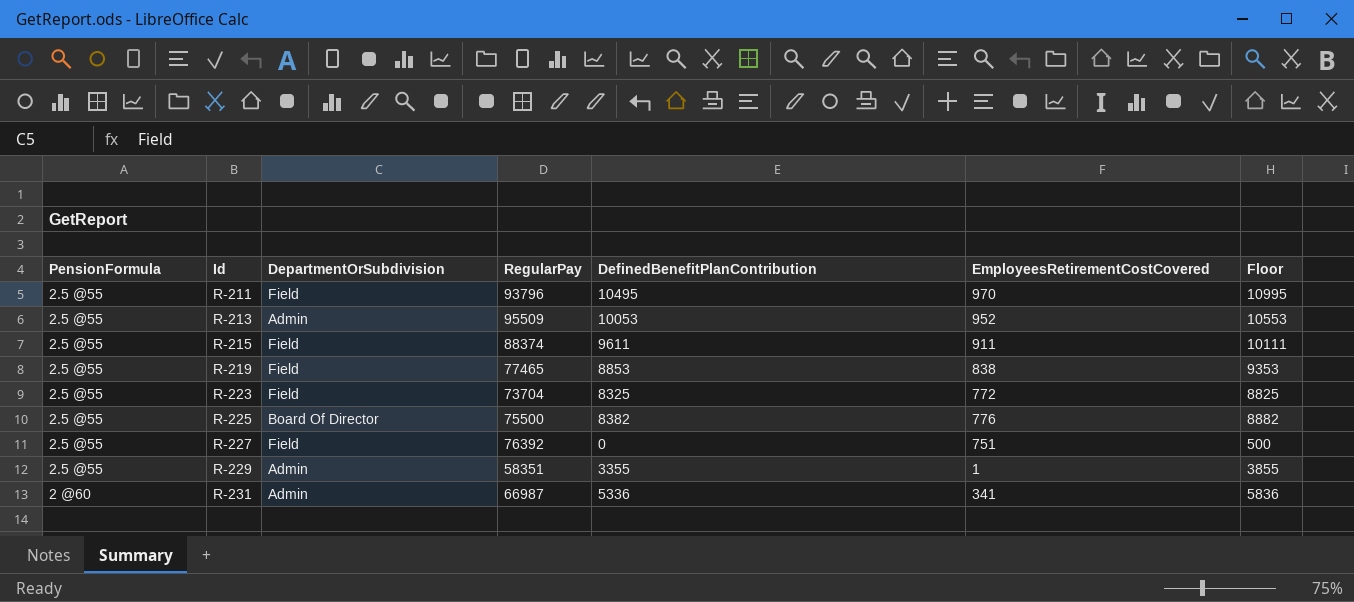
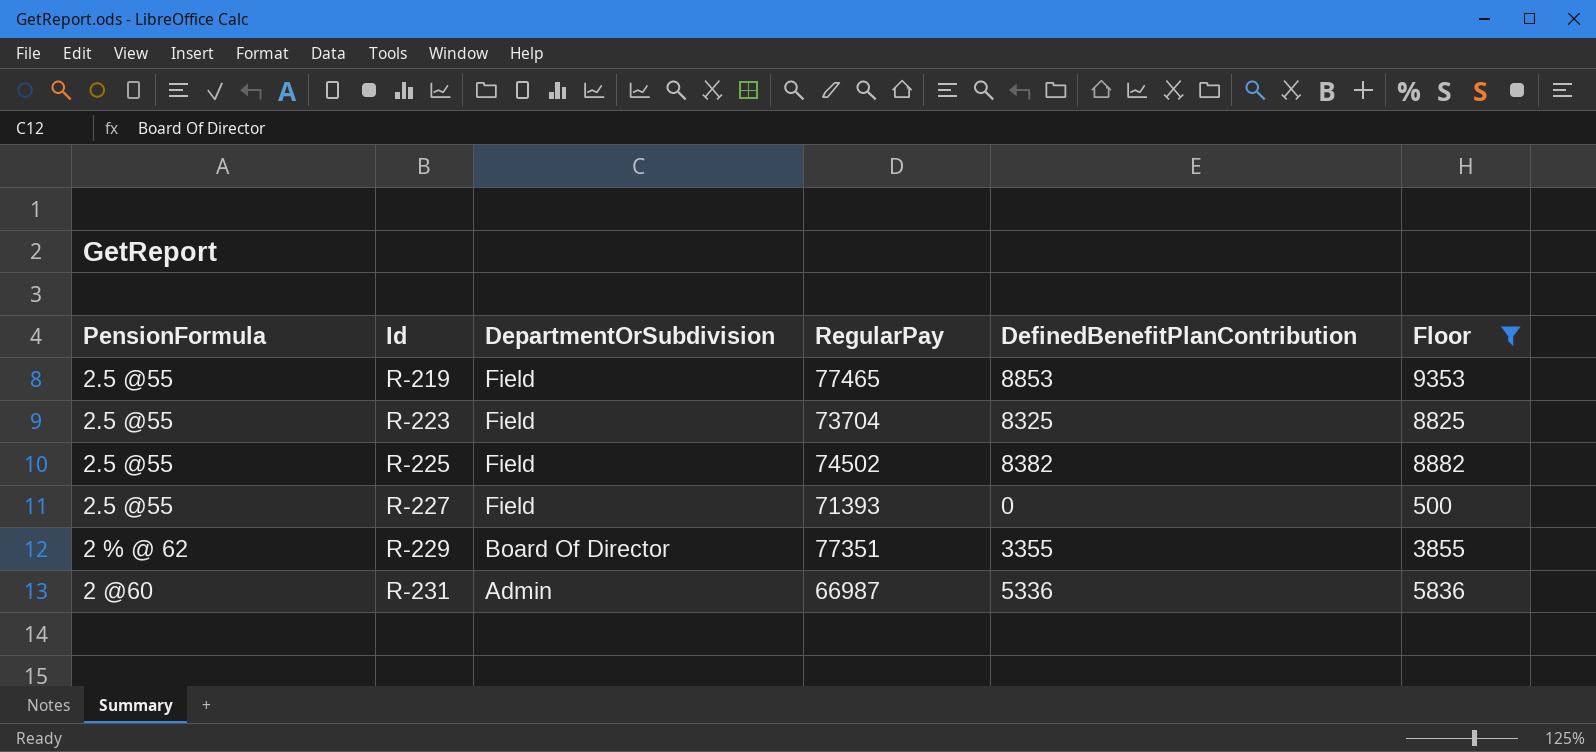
filter: none -> Floor <= 9353
column EmployeesRetirementCostCovered | position: 6 -> none
R-225 | DepartmentOrSubdivision: Board Of Director -> Field
R-225 | RegularPay: 75500 -> 74502
R-227 | RegularPay: 76392 -> 71393
R-229 | PensionFormula: 2.5 @55 -> 2 % @ 62
R-229 | DepartmentOrSubdivision: Admin -> Board Of Director
R-229 | RegularPay: 58351 -> 77351

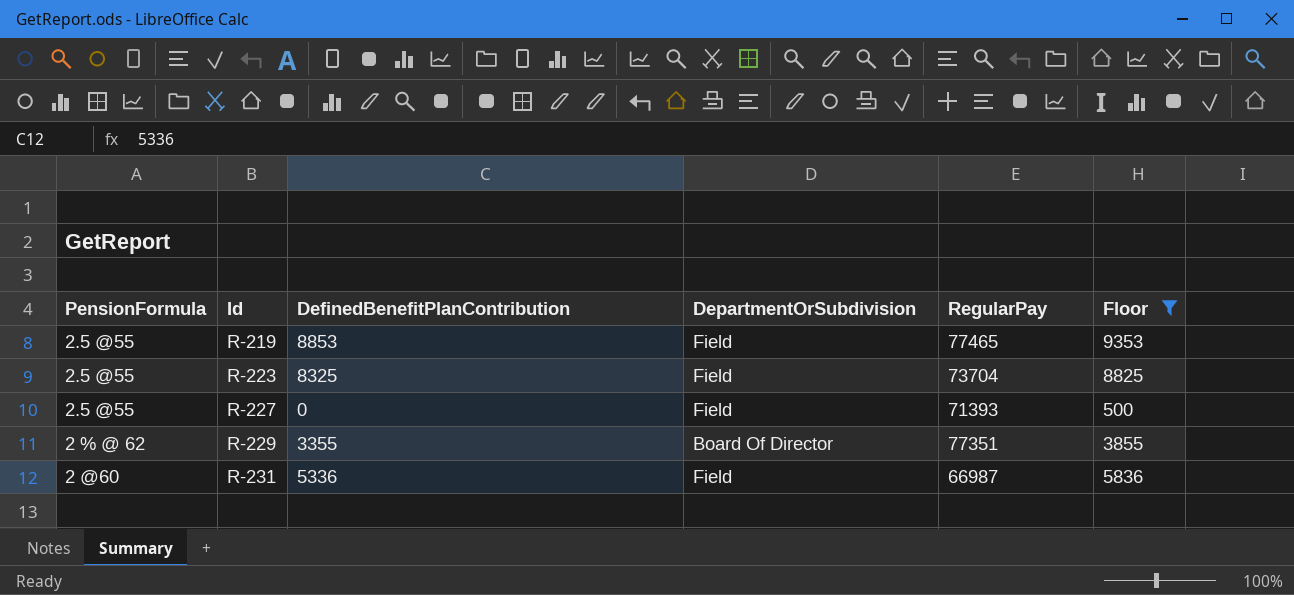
column DefinedBenefitPlanContribution | position: 5 -> 3
row R-225: 2.5 @55 | Field | 74502 | 8382 | 8882 -> none
R-231 | DepartmentOrSubdivision: Admin -> Field

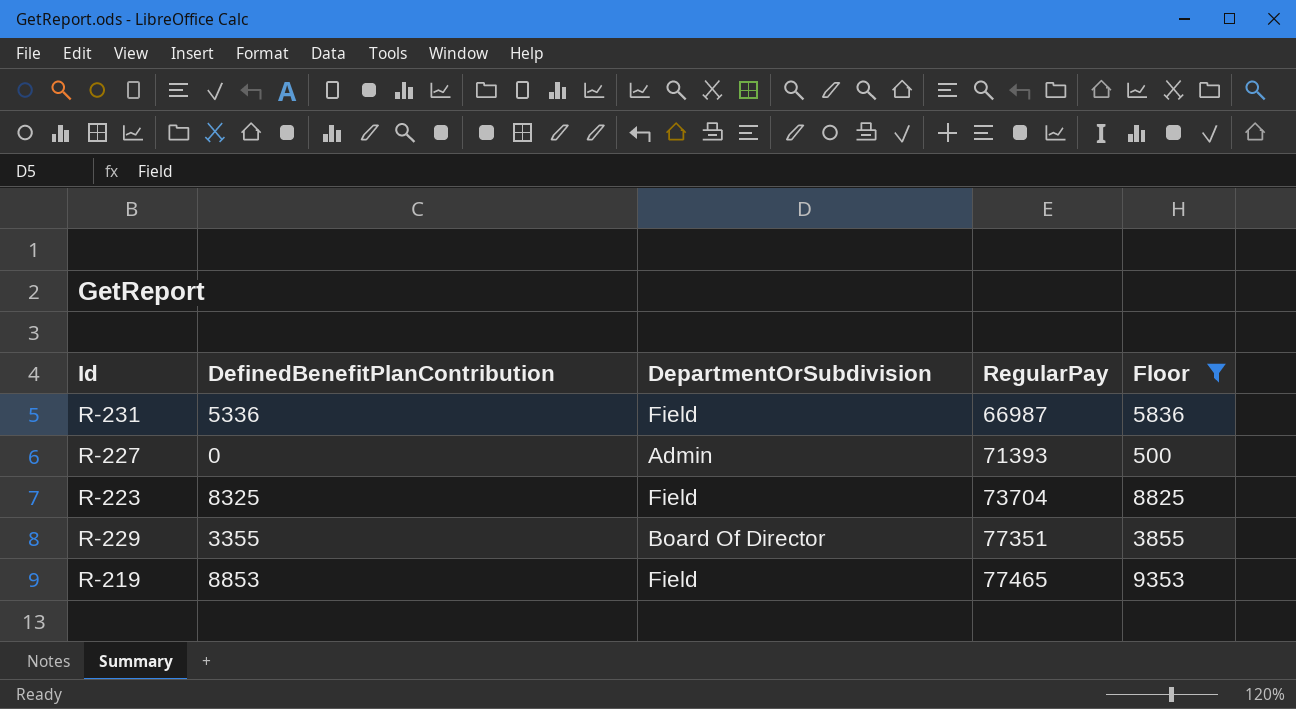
row order: Id ascending -> RegularPay ascending
column PensionFormula | position: 1 -> none
R-227 | DepartmentOrSubdivision: Field -> Admin

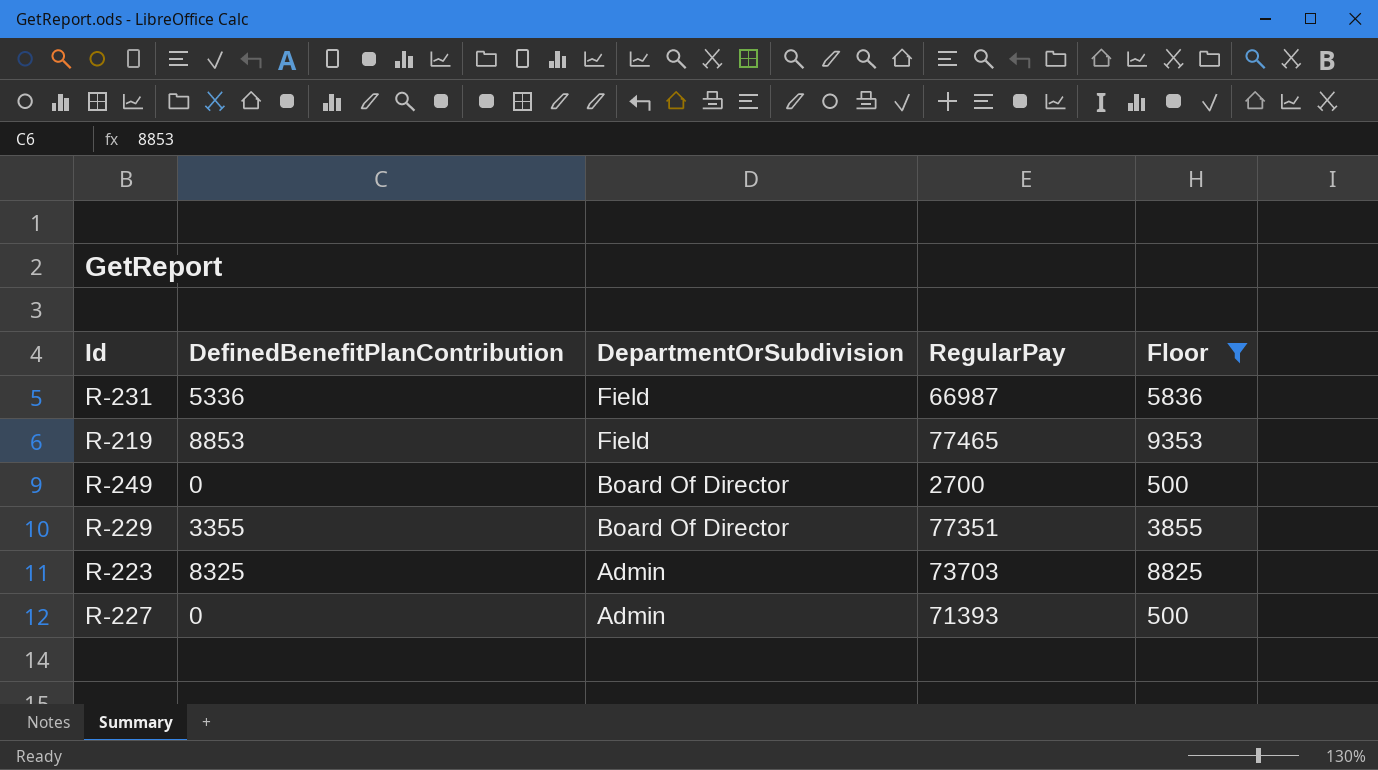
row order: RegularPay ascending -> DepartmentOrSubdivision descending
row R-249: none -> 0 | Board Of Director | 2700 | 500
R-223 | DepartmentOrSubdivision: Field -> Admin
R-223 | RegularPay: 73704 -> 73703

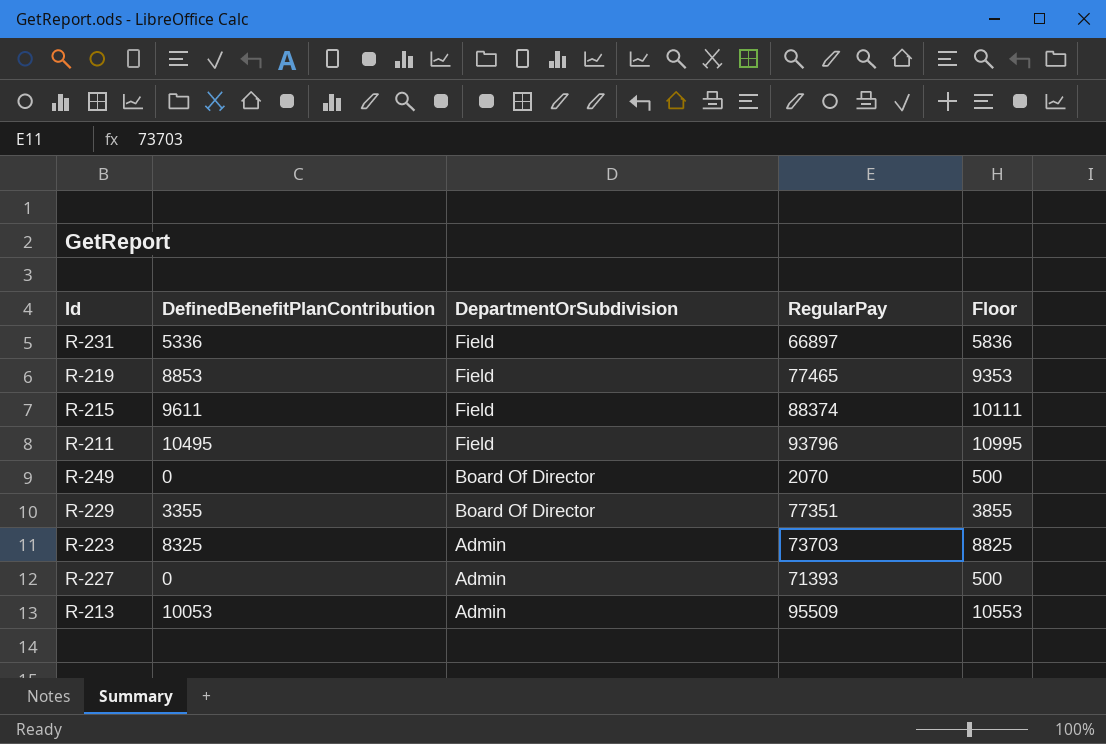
filter: Floor <= 9353 -> none
R-231 | RegularPay: 66987 -> 66897
R-249 | RegularPay: 2700 -> 2070

